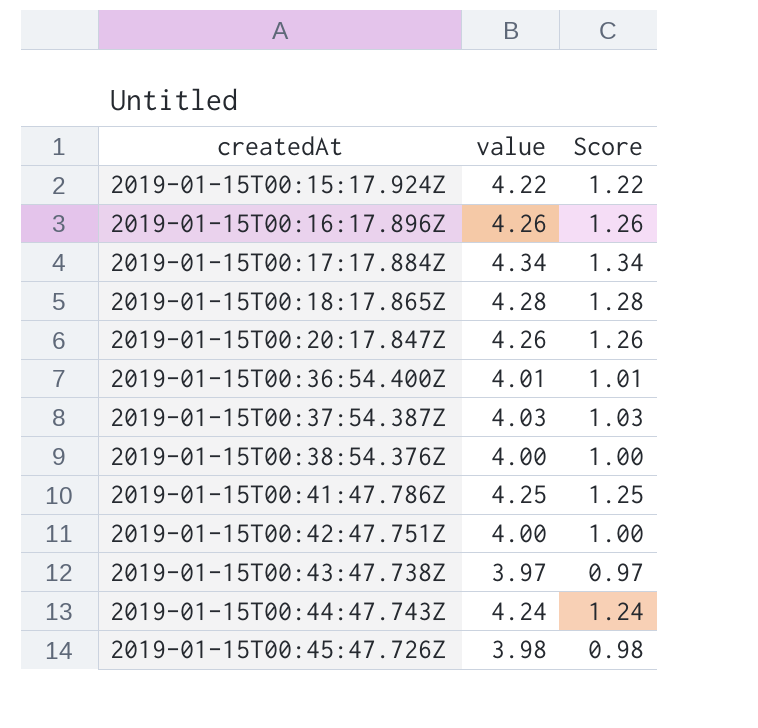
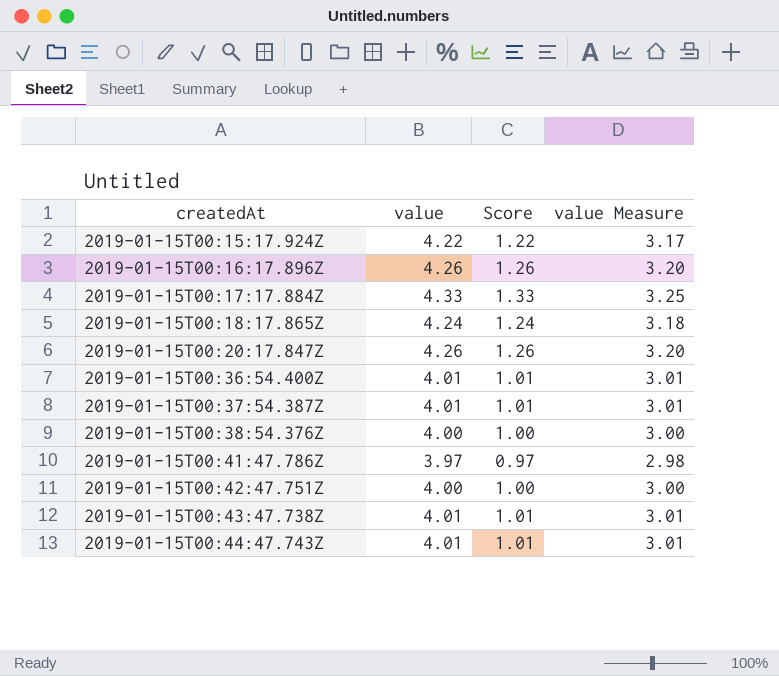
column value Measure | formula: none -> [value] * 0.75
row 2019-01-15T00:45:47.726Z: 3.98 | 0.98 -> none
2019-01-15T00:17:17.884Z | value: 4.34 -> 4.33
2019-01-15T00:17:17.884Z | Score: 1.34 -> 1.33
2019-01-15T00:18:17.865Z | value: 4.28 -> 4.24
2019-01-15T00:18:17.865Z | Score: 1.28 -> 1.24
2019-01-15T00:37:54.387Z | value: 4.03 -> 4.01
2019-01-15T00:37:54.387Z | Score: 1.03 -> 1.01
2019-01-15T00:41:47.786Z | value: 4.25 -> 3.97
2019-01-15T00:41:47.786Z | Score: 1.25 -> 0.97
2019-01-15T00:43:47.738Z | value: 3.97 -> 4.01
2019-01-15T00:43:47.738Z | Score: 0.97 -> 1.01
2019-01-15T00:44:47.743Z | value: 4.24 -> 4.01
2019-01-15T00:44:47.743Z | Score: 1.24 -> 1.01

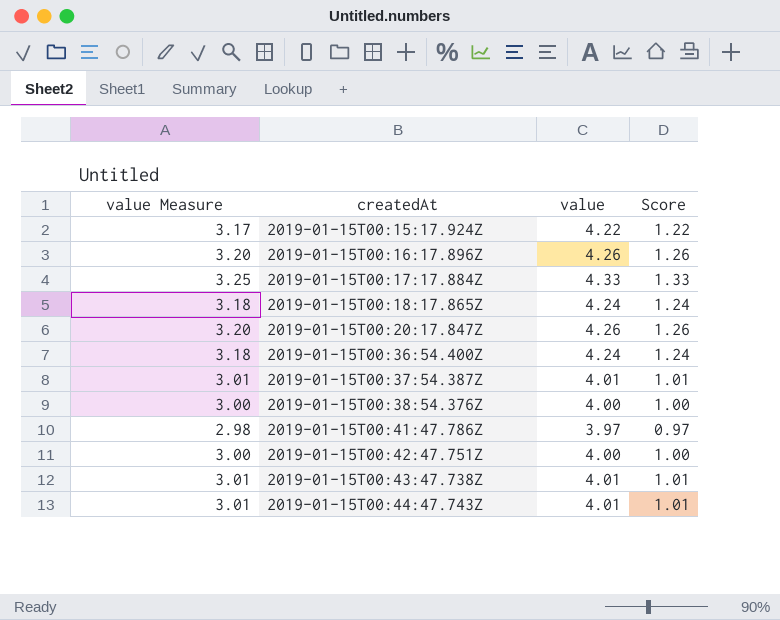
column value Measure | position: 4 -> 1
2019-01-15T00:36:54.400Z | value Measure: 3.01 -> 3.18
2019-01-15T00:36:54.400Z | value: 4.01 -> 4.24
2019-01-15T00:36:54.400Z | Score: 1.01 -> 1.24

